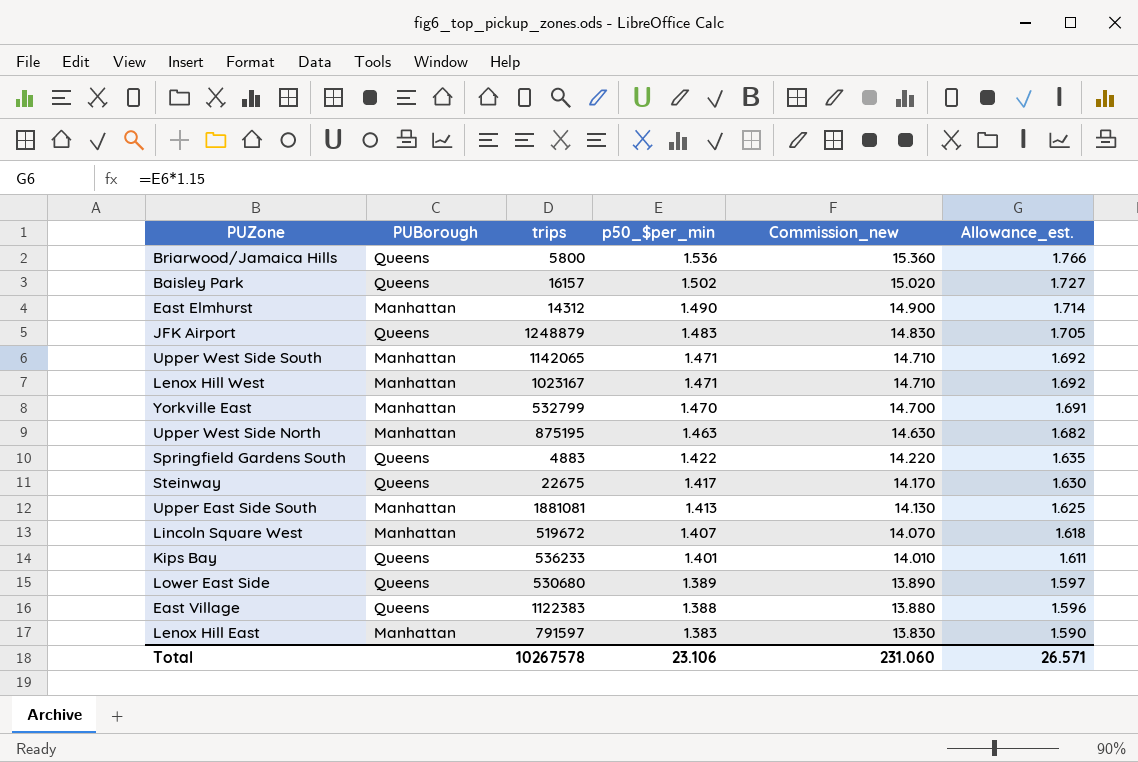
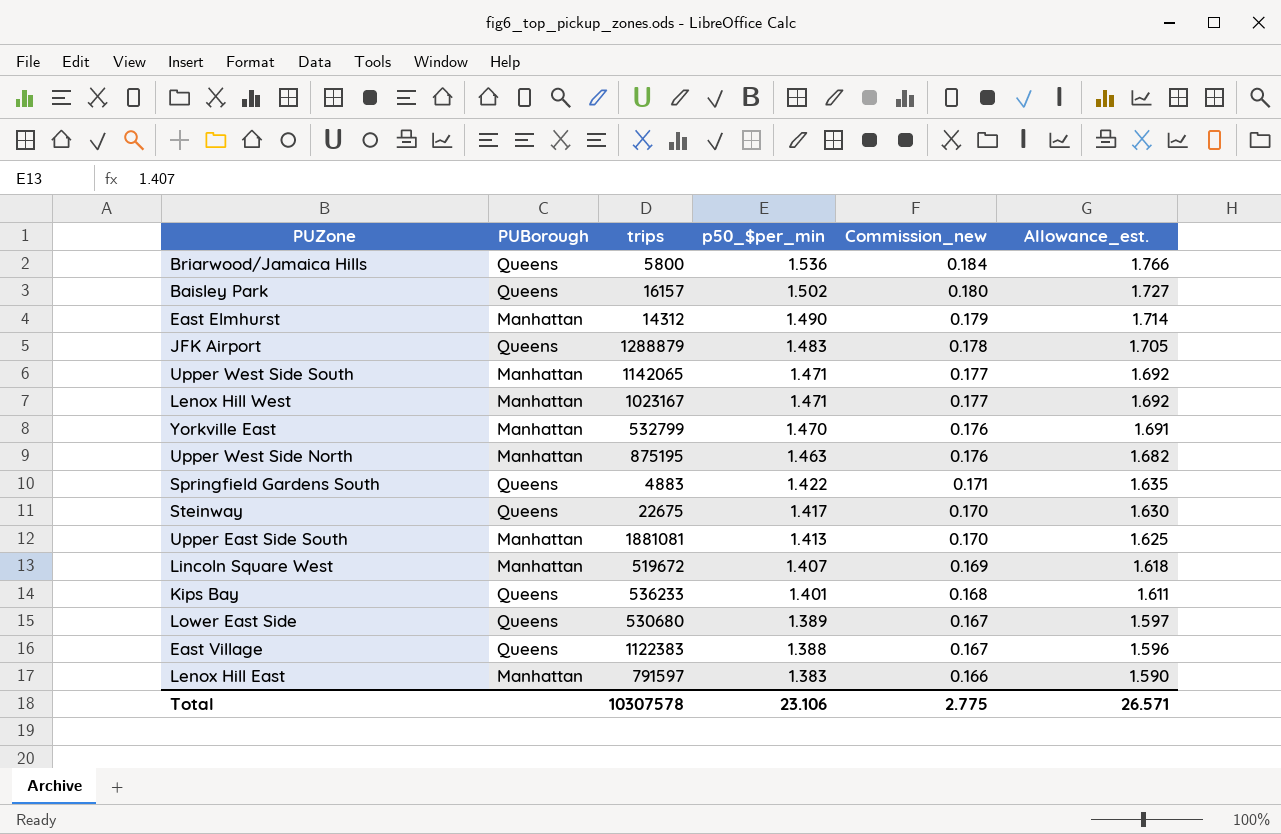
column Commission_new | formula: [p50_$per_min] * 10 -> [p50_$per_min] * 0.12
JFK Airport | trips: 1248879 -> 1288879
Total | trips: 10267578 -> 10307578
Total | Commission_new: 231.060 -> 2.775

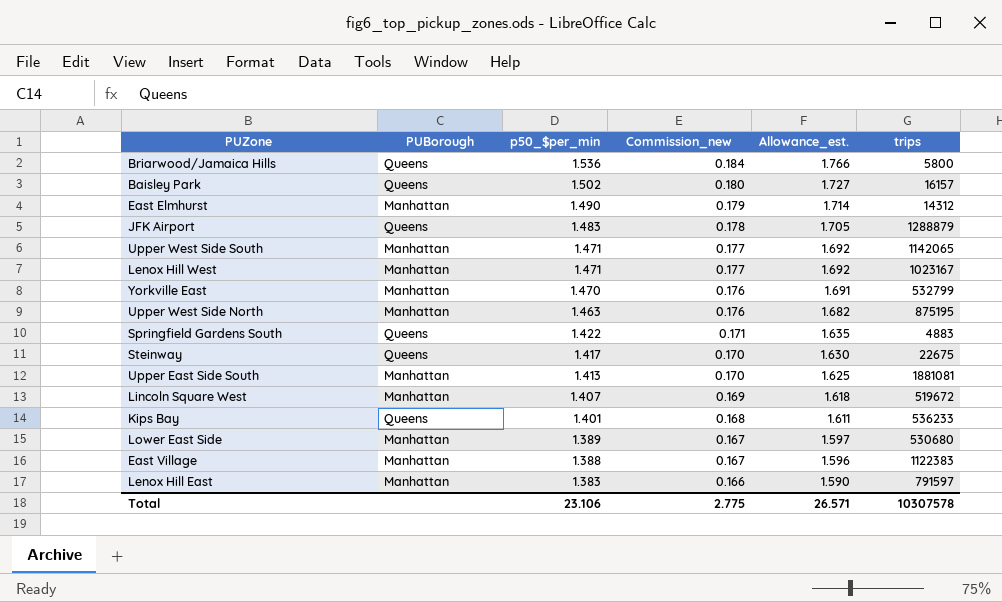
column trips | position: 3 -> 6
Lower East Side | PUBorough: Queens -> Manhattan
East Village | PUBorough: Queens -> Manhattan

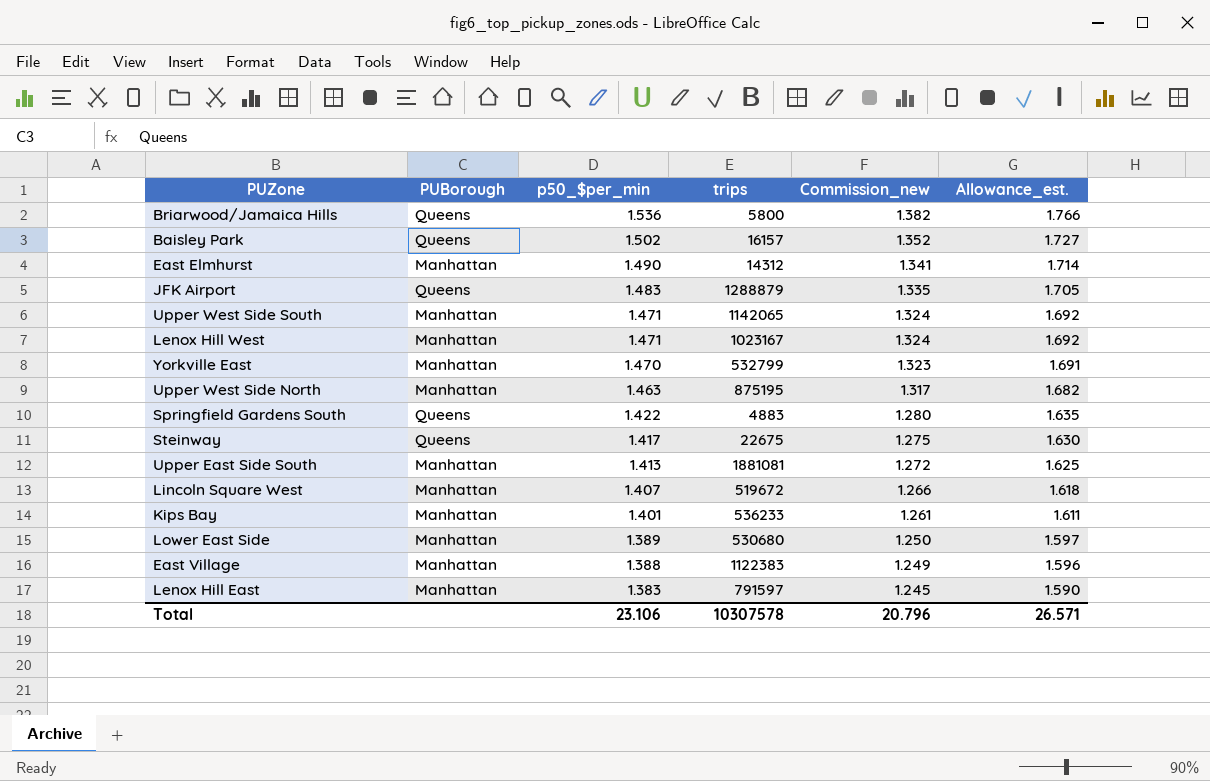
column trips | position: 6 -> 4
column Commission_new | formula: [p50_$per_min] * 0.12 -> [p50_$per_min] * 0.9
Kips Bay | PUBorough: Queens -> Manhattan
Total | Commission_new: 2.775 -> 20.796

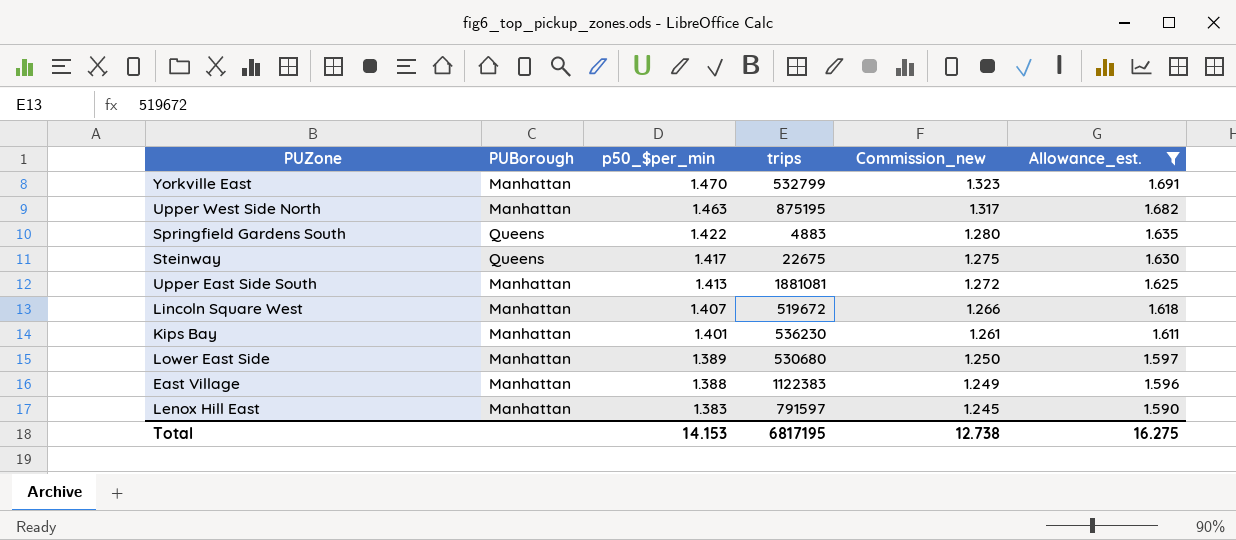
filter: none -> Allowance_est. <= 1.691
Kips Bay | trips: 536233 -> 536230
Total | p50_$per_min: 23.106 -> 14.153
Total | trips: 10307578 -> 6817195
Total | Commission_new: 20.796 -> 12.738
Total | Allowance_est.: 26.571 -> 16.275

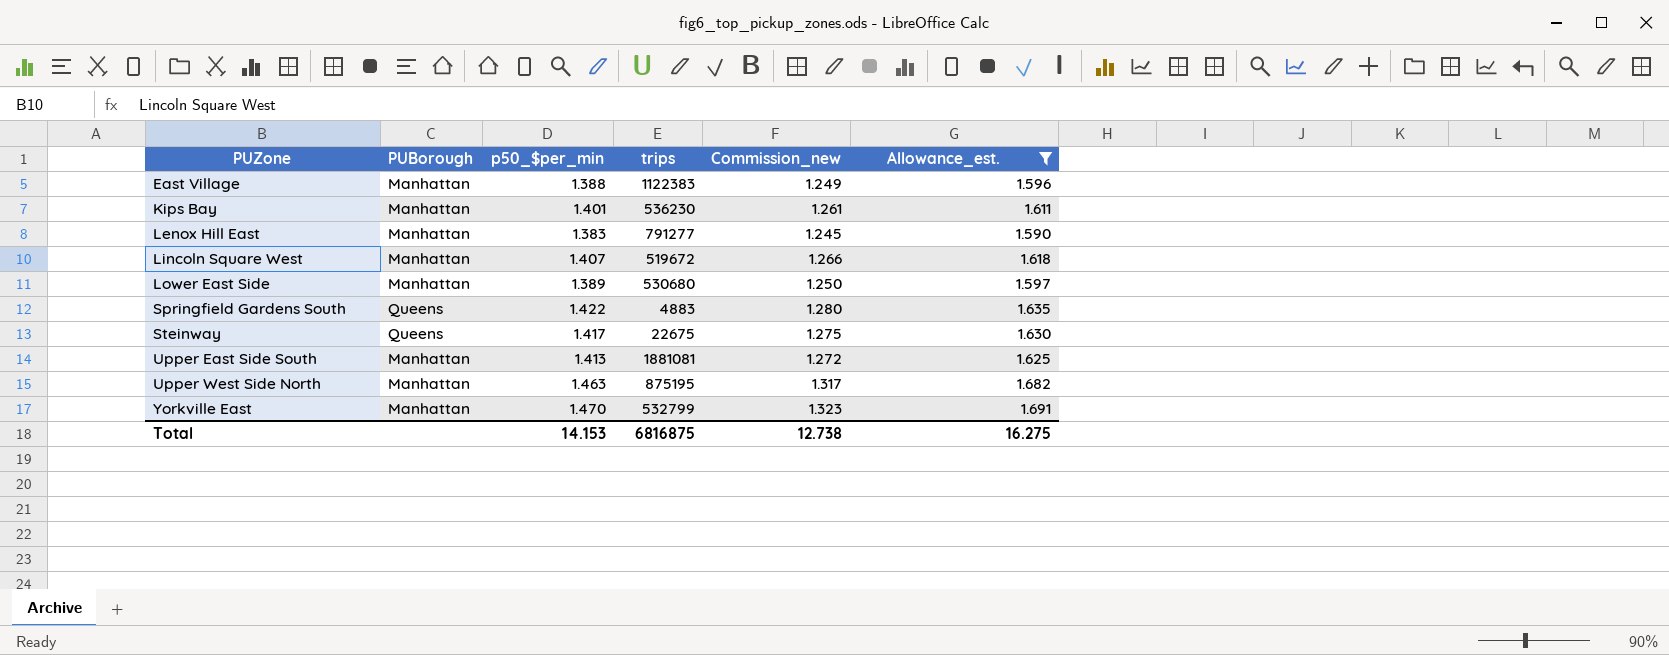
row order: p50_$per_min descending -> PUZone ascending
Lenox Hill East | trips: 791597 -> 791277
Total | trips: 6817195 -> 6816875

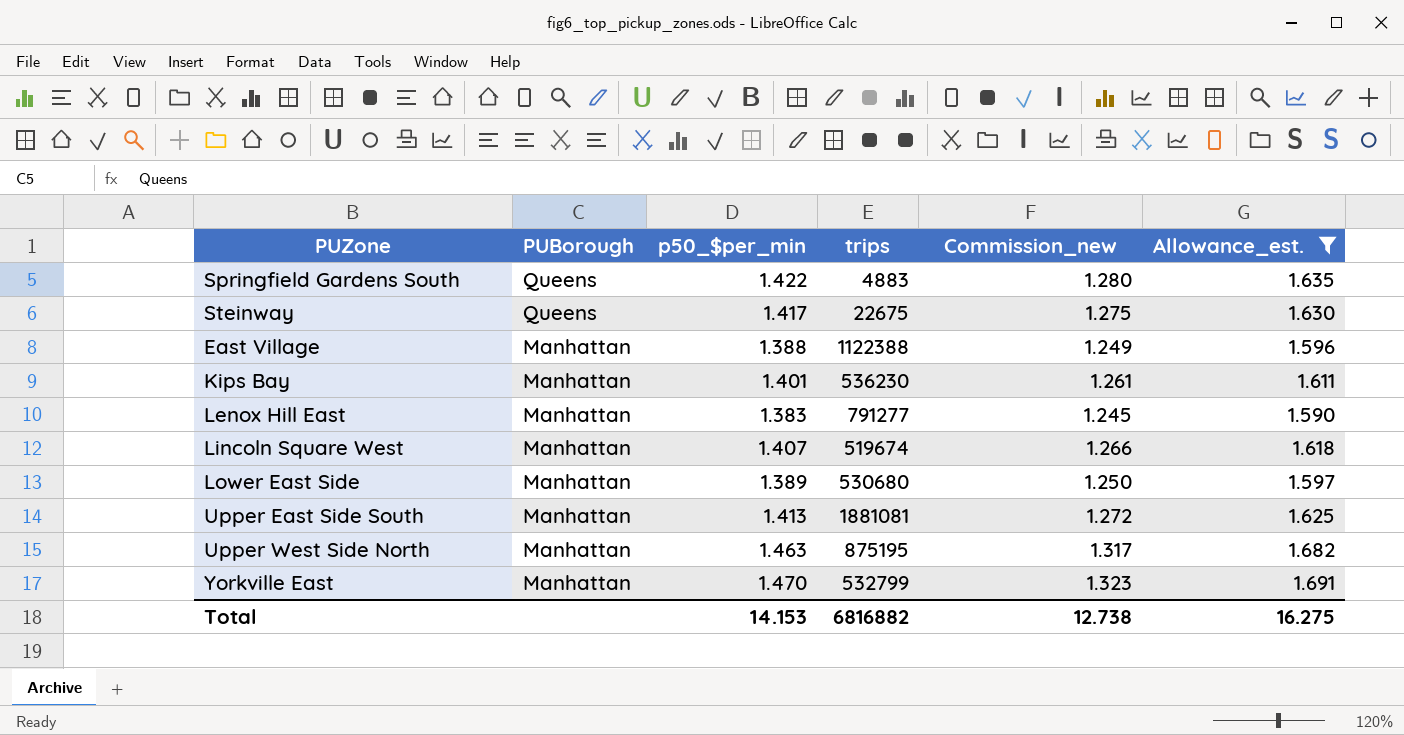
row order: PUZone ascending -> PUBorough descending
East Village | trips: 1122383 -> 1122388
Lincoln Square West | trips: 519672 -> 519674
Total | trips: 6816875 -> 6816882

